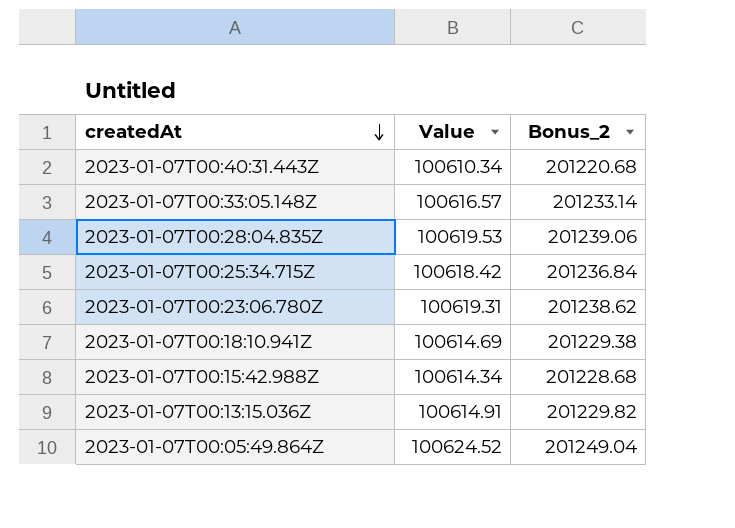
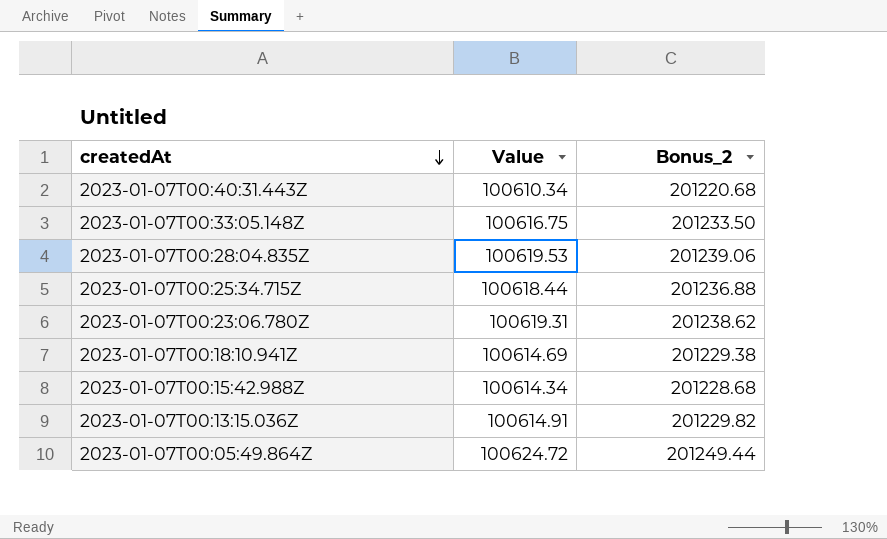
2023-01-07T00:33:05.148Z | Value: 100616.57 -> 100616.75
2023-01-07T00:33:05.148Z | Bonus_2: 201233.14 -> 201233.50
2023-01-07T00:25:34.715Z | Value: 100618.42 -> 100618.44
2023-01-07T00:25:34.715Z | Bonus_2: 201236.84 -> 201236.88
2023-01-07T00:05:49.864Z | Value: 100624.52 -> 100624.72
2023-01-07T00:05:49.864Z | Bonus_2: 201249.04 -> 201249.44

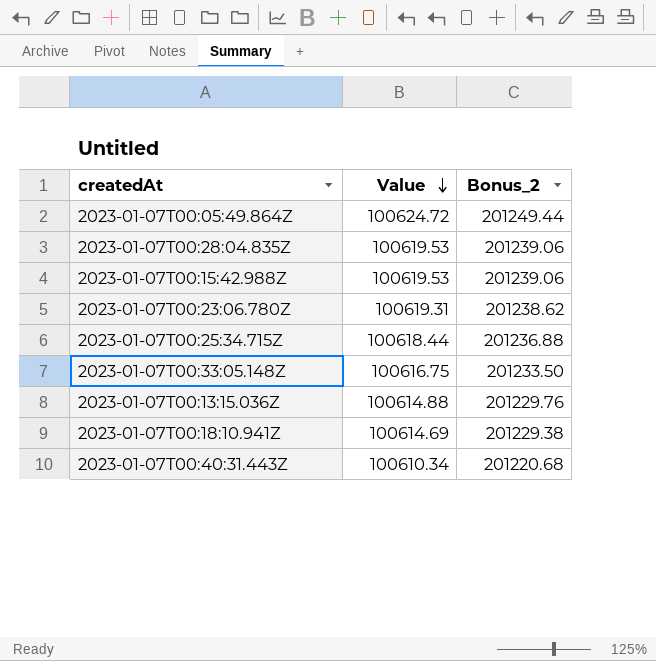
row order: createdAt descending -> Value descending
2023-01-07T00:15:42.988Z | Value: 100614.34 -> 100619.53
2023-01-07T00:15:42.988Z | Bonus_2: 201228.68 -> 201239.06
2023-01-07T00:13:15.036Z | Value: 100614.91 -> 100614.88
2023-01-07T00:13:15.036Z | Bonus_2: 201229.82 -> 201229.76

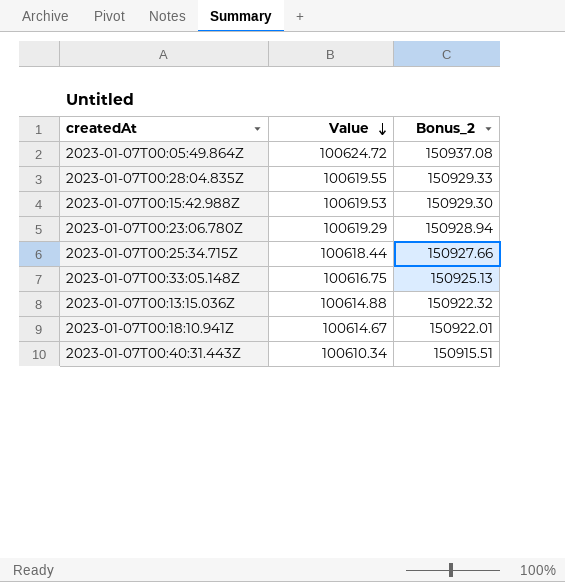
column Bonus_2 | formula: [Value] * 2 -> [Value] * 1.5
2023-01-07T00:28:04.835Z | Value: 100619.53 -> 100619.55
2023-01-07T00:23:06.780Z | Value: 100619.31 -> 100619.29
2023-01-07T00:18:10.941Z | Value: 100614.69 -> 100614.67

